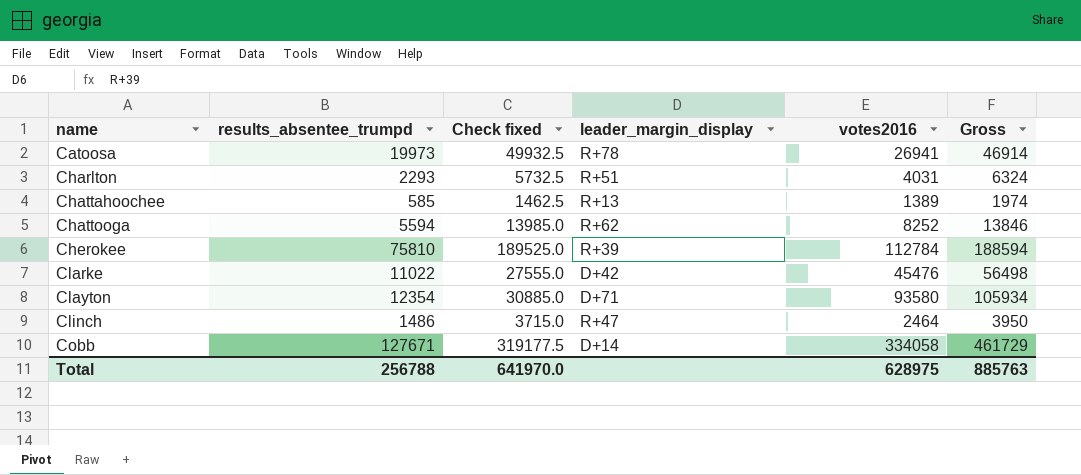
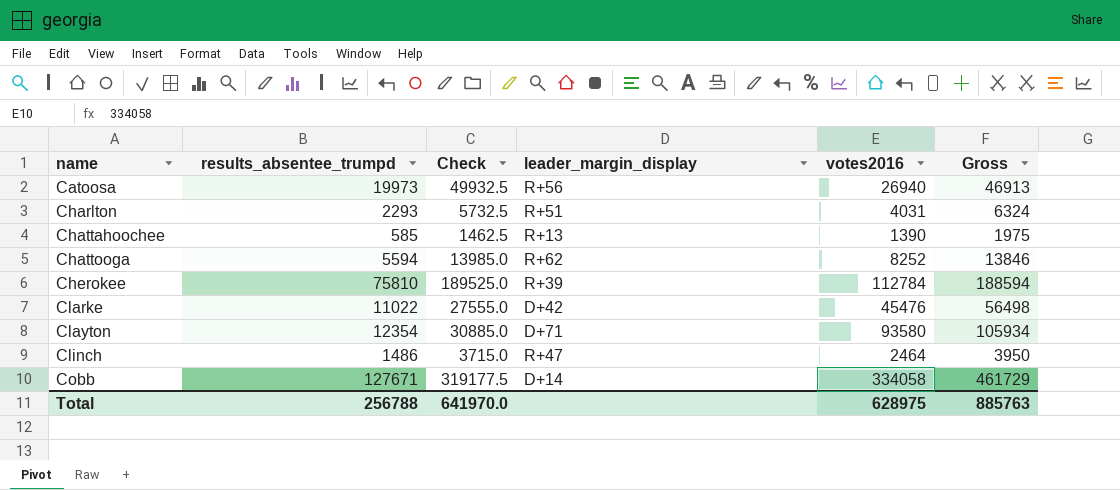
column name: Check fixed -> Check
Catoosa | leader_margin_display: R+78 -> R+56
Catoosa | votes2016: 26941 -> 26940
Catoosa | Gross: 46914 -> 46913
Chattahoochee | votes2016: 1389 -> 1390
Chattahoochee | Gross: 1974 -> 1975

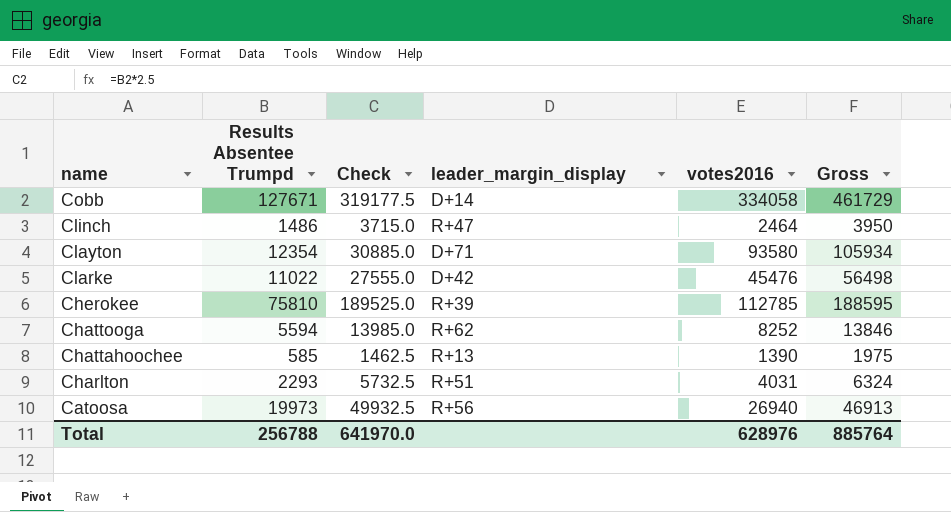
row order: name ascending -> name descending
column name: results_absentee_trumpd -> Results Absentee Trumpd
Cherokee | votes2016: 112784 -> 112785
Cherokee | Gross: 188594 -> 188595
Total | votes2016: 628975 -> 628976
Total | Gross: 885763 -> 885764

